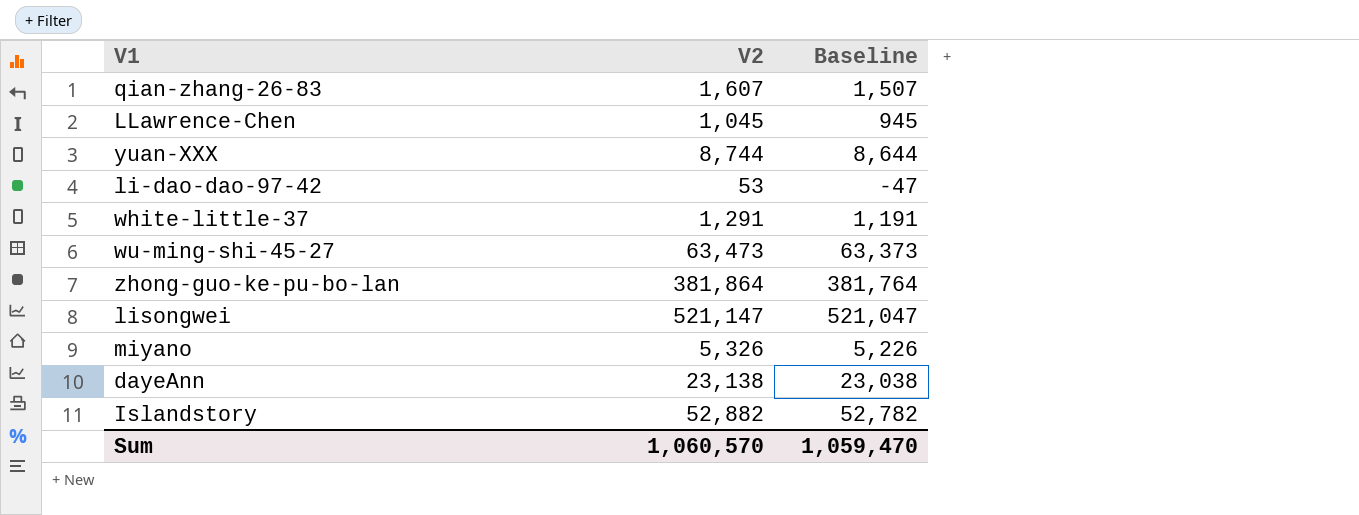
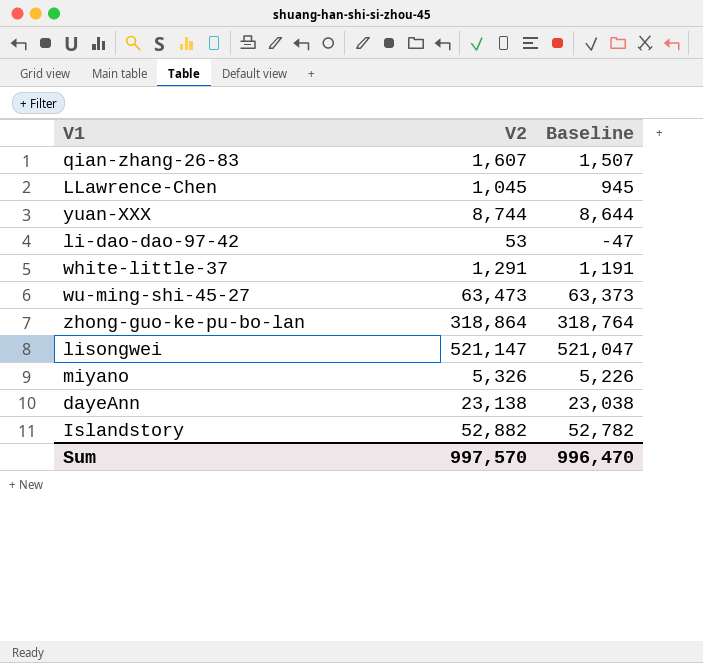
zhong-guo-ke-pu-bo-lan | V2: 381,864 -> 318,864
zhong-guo-ke-pu-bo-lan | Baseline: 381,764 -> 318,764
Sum | V2: 1,060,570 -> 997,570
Sum | Baseline: 1,059,470 -> 996,470

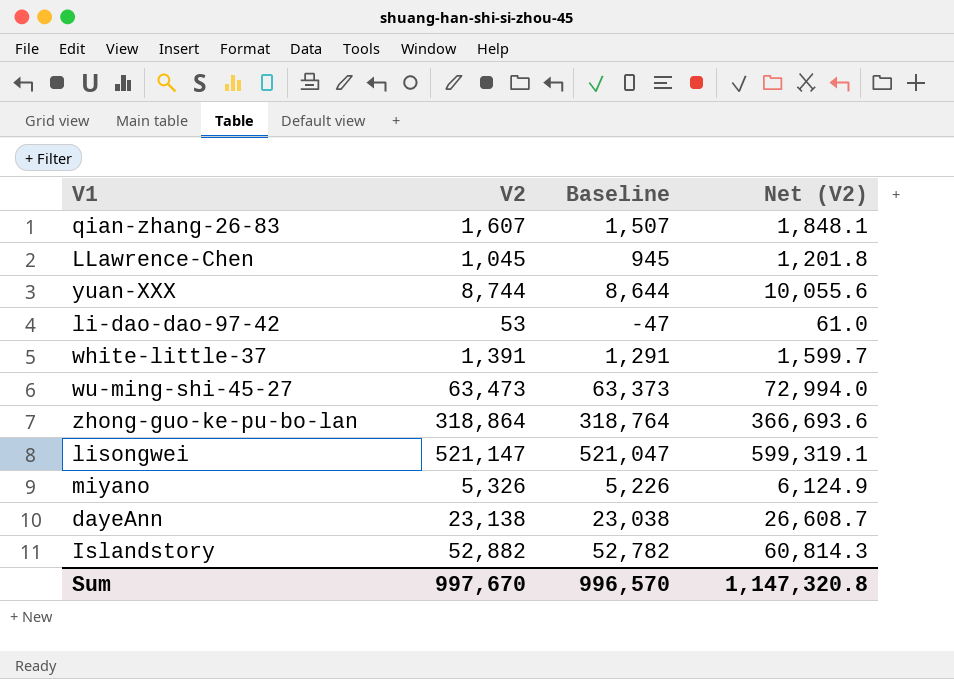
column Net (V2) | formula: none -> [V2] * 1.15
white-little-37 | V2: 1,291 -> 1,391
white-little-37 | Baseline: 1,191 -> 1,291
Sum | V2: 997,570 -> 997,670
Sum | Baseline: 996,470 -> 996,570

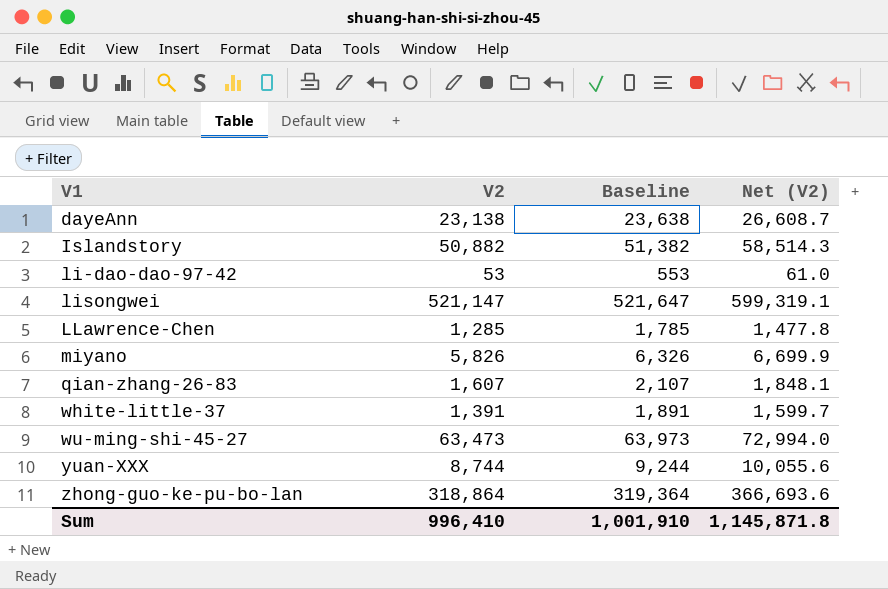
row order: none -> V1 ascending
column Baseline | formula: [V2] - 100 -> [V2] + 500
Islandstory | V2: 52,882 -> 50,882
Islandstory | Net (V2): 60,814.3 -> 58,514.3
LLawrence-Chen | V2: 1,045 -> 1,285
LLawrence-Chen | Net (V2): 1,201.8 -> 1,477.8
miyano | V2: 5,326 -> 5,826
miyano | Net (V2): 6,124.9 -> 6,699.9
Sum | V2: 997,670 -> 996,410
Sum | Baseline: 996,570 -> 1,001,910
Sum | Net (V2): 1,147,320.8 -> 1,145,871.8

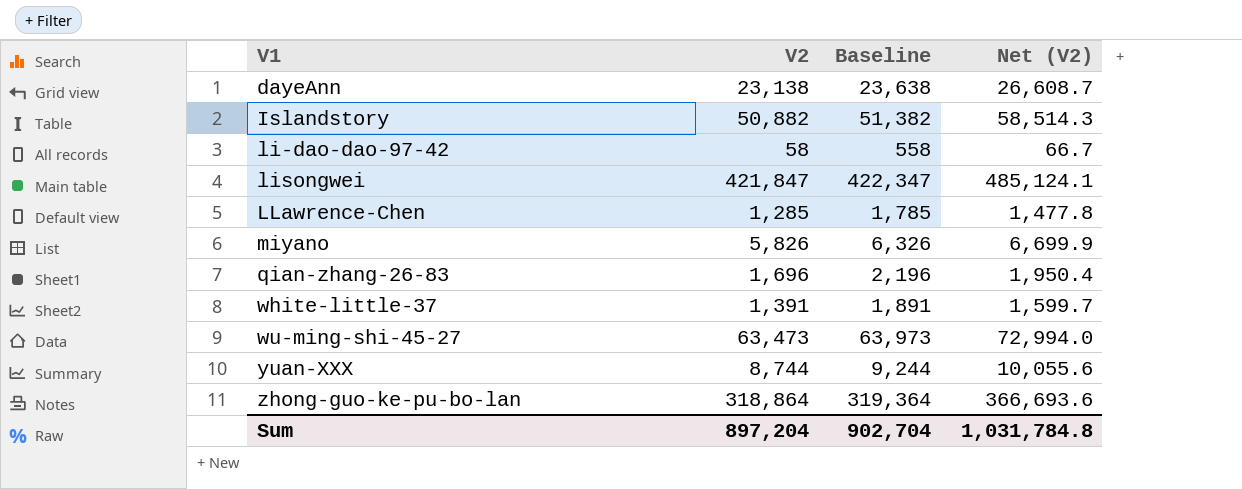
li-dao-dao-97-42 | V2: 53 -> 58
li-dao-dao-97-42 | Baseline: 553 -> 558
li-dao-dao-97-42 | Net (V2): 61.0 -> 66.7
lisongwei | V2: 521,147 -> 421,847
lisongwei | Baseline: 521,647 -> 422,347
lisongwei | Net (V2): 599,319.1 -> 485,124.1
qian-zhang-26-83 | V2: 1,607 -> 1,696
qian-zhang-26-83 | Baseline: 2,107 -> 2,196
qian-zhang-26-83 | Net (V2): 1,848.1 -> 1,950.4
Sum | V2: 996,410 -> 897,204
Sum | Baseline: 1,001,910 -> 902,704
Sum | Net (V2): 1,145,871.8 -> 1,031,784.8

